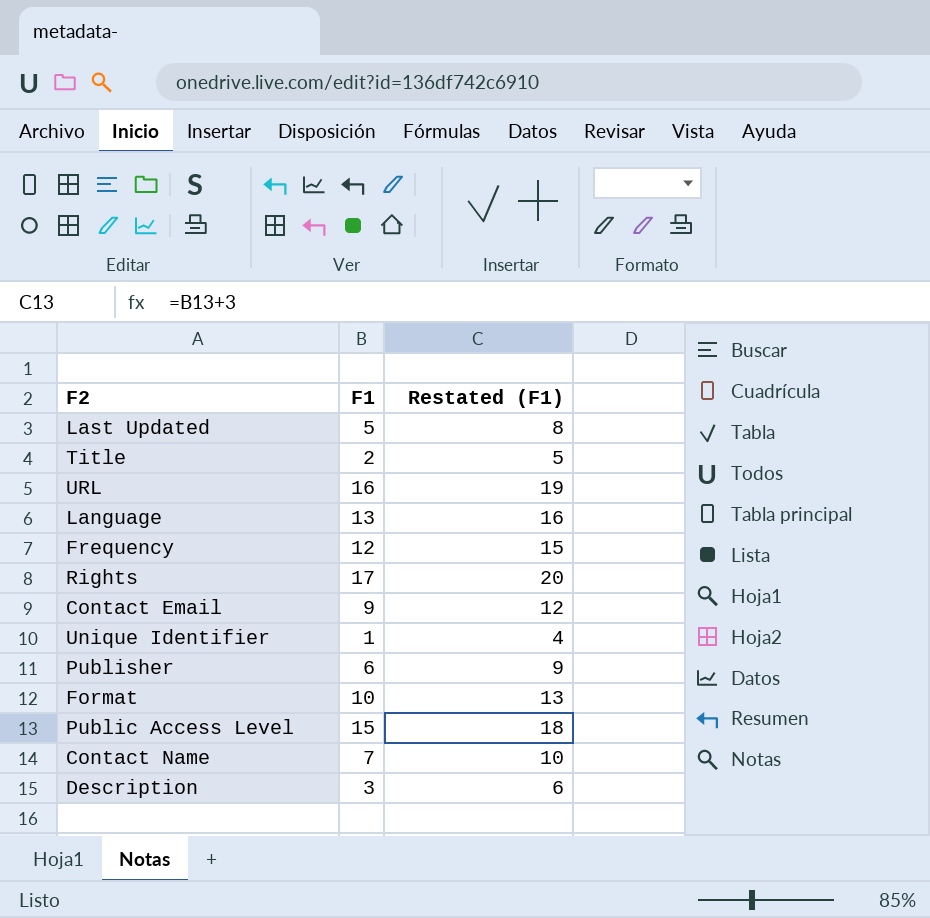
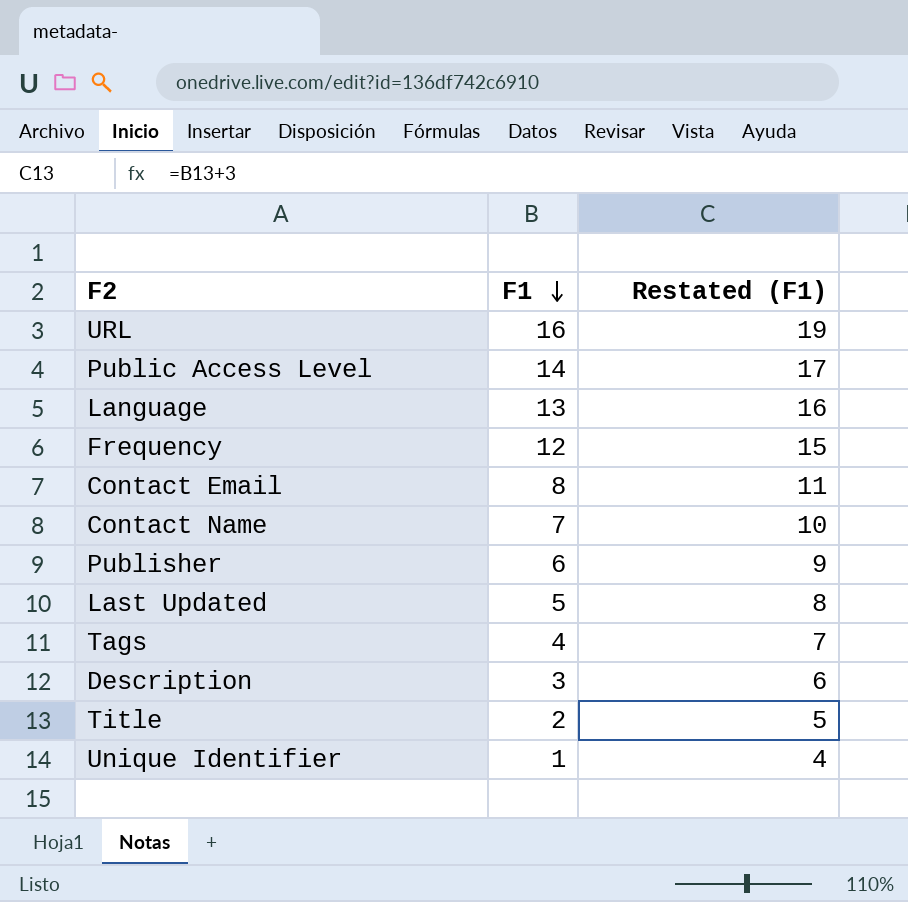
row order: none -> F1 descending
row Rights: 17 | 20 -> none
row Format: 10 | 13 -> none
Public Access Level | F1: 15 -> 14
Public Access Level | Restated (F1): 18 -> 17
Contact Email | F1: 9 -> 8
Contact Email | Restated (F1): 12 -> 11
row Tags: none -> 4 | 7

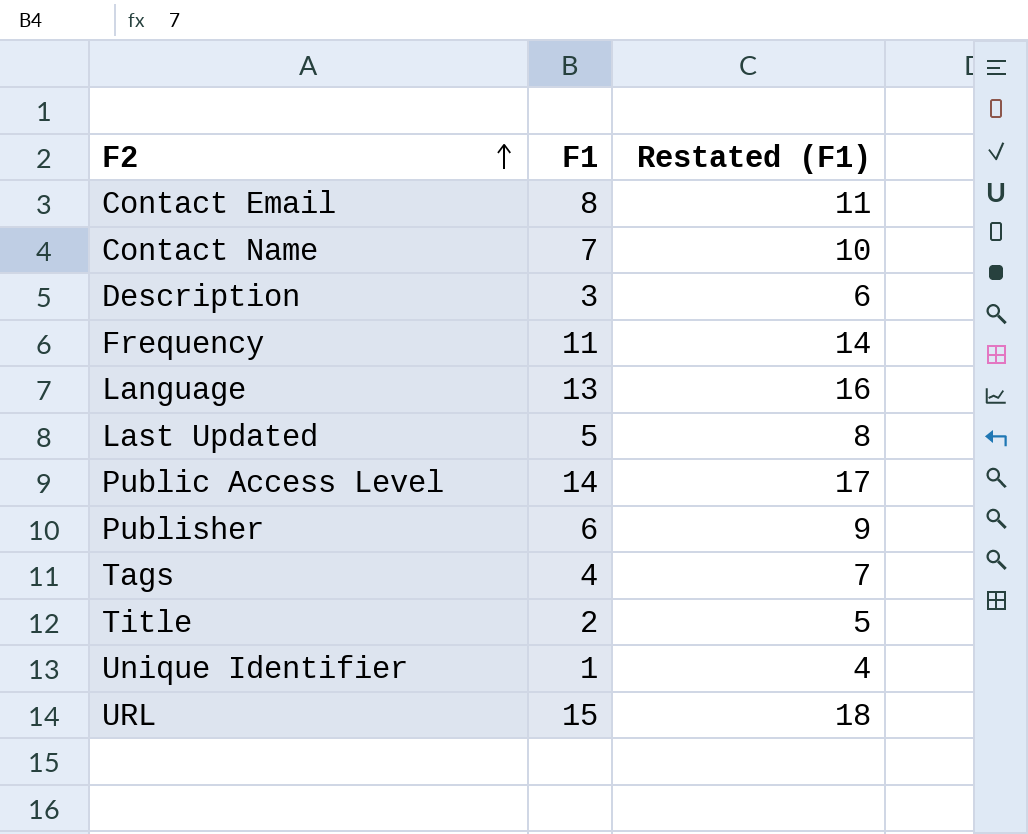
row order: F1 descending -> F2 ascending
Frequency | F1: 12 -> 11
Frequency | Restated (F1): 15 -> 14
URL | F1: 16 -> 15
URL | Restated (F1): 19 -> 18

